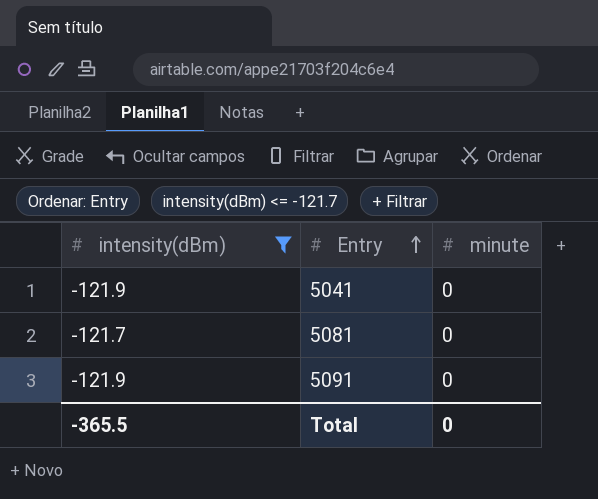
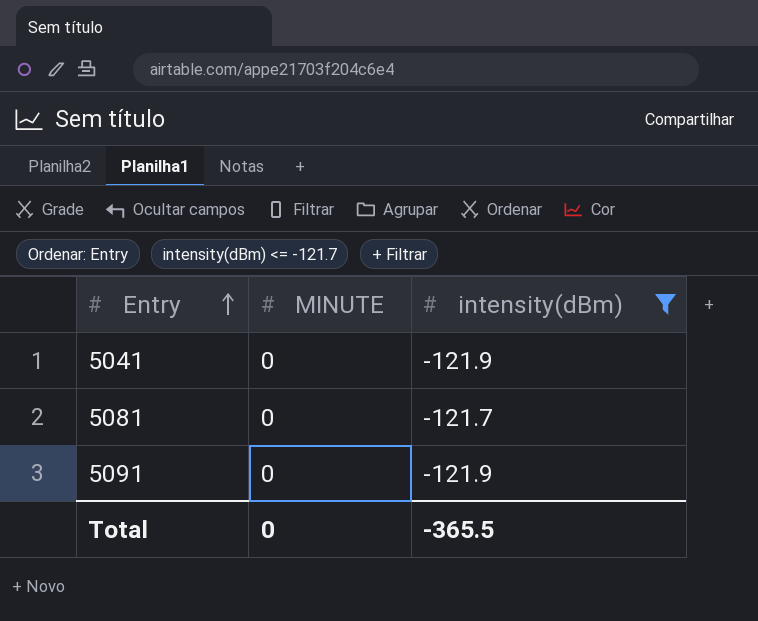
column name: minute -> MINUTE
column intensity(dBm) | position: 1 -> 3

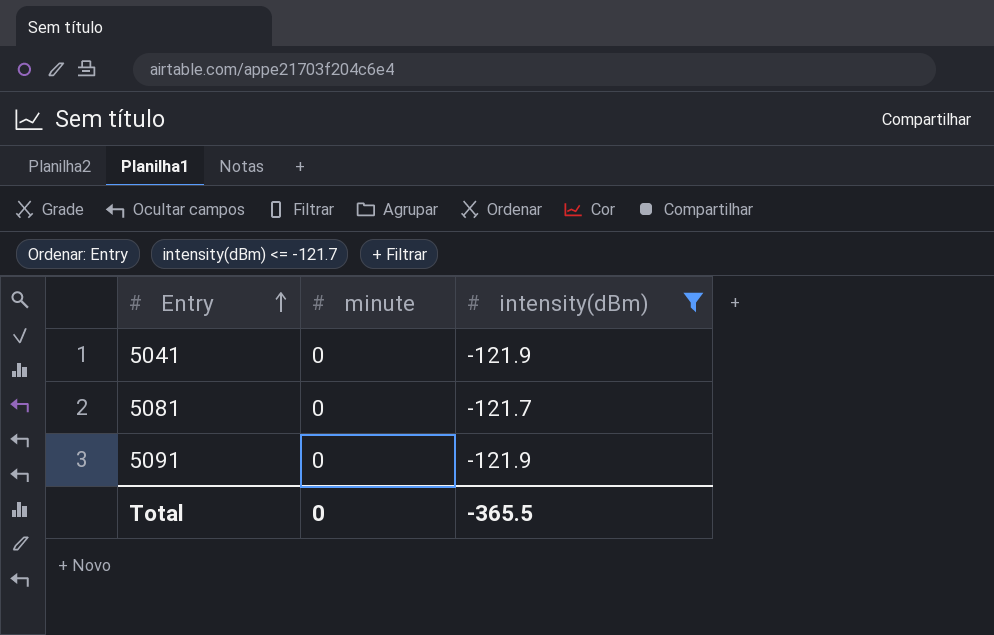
column name: MINUTE -> minute

